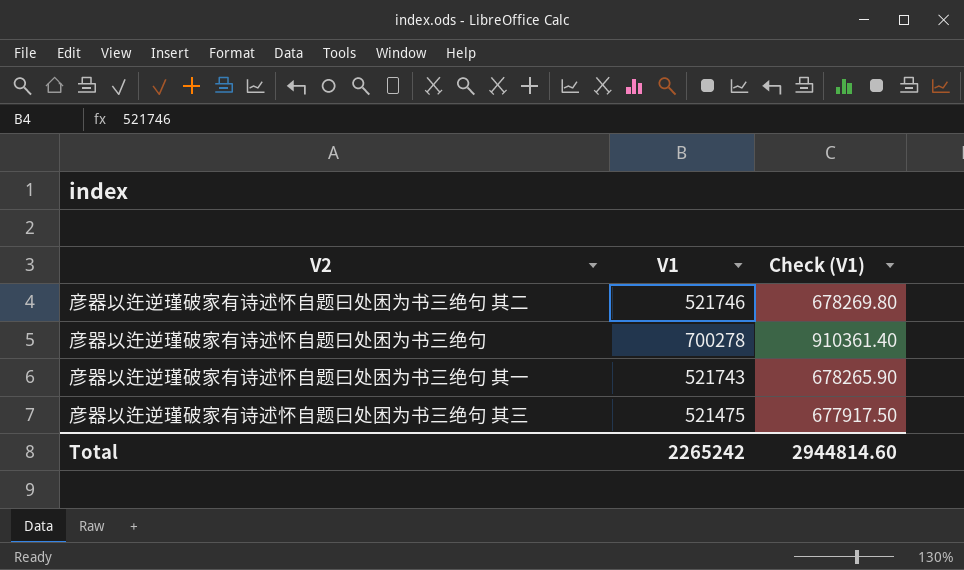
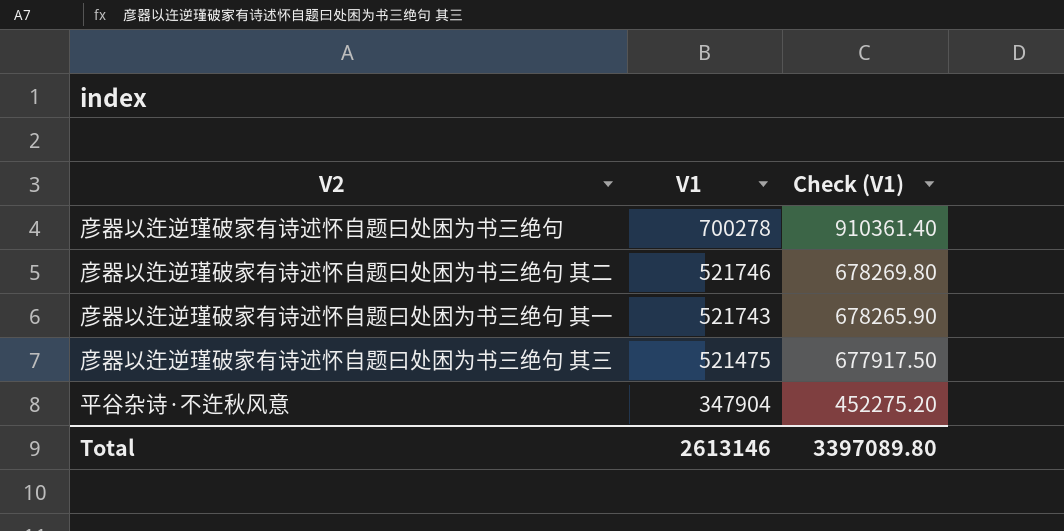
row order: none -> V1 descending
row 平谷杂诗·不迕秋风意: none -> 347904 | 452275.20
Total | V1: 2265242 -> 2613146
Total | Check (V1): 2944814.60 -> 3397089.80

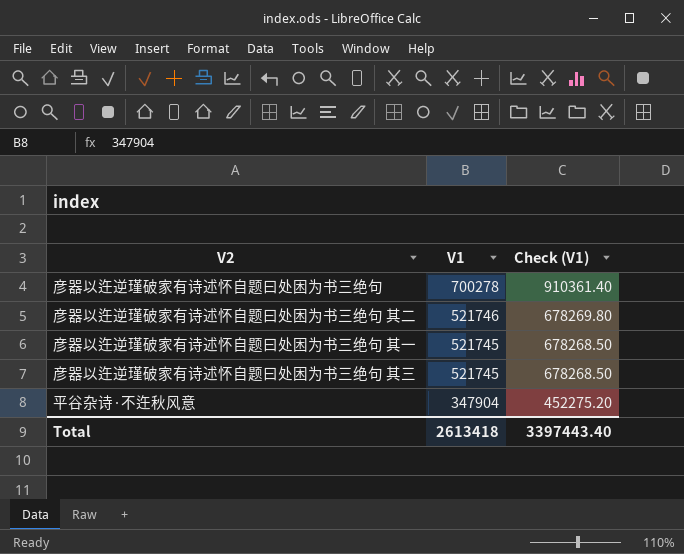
彦器以迕逆瑾破家有诗述怀自题曰处困为书三绝句 其一 | V1: 521743 -> 521745
彦器以迕逆瑾破家有诗述怀自题曰处困为书三绝句 其一 | Check (V1): 678265.90 -> 678268.50
彦器以迕逆瑾破家有诗述怀自题曰处困为书三绝句 其三 | V1: 521475 -> 521745
彦器以迕逆瑾破家有诗述怀自题曰处困为书三绝句 其三 | Check (V1): 677917.50 -> 678268.50
Total | V1: 2613146 -> 2613418
Total | Check (V1): 3397089.80 -> 3397443.40

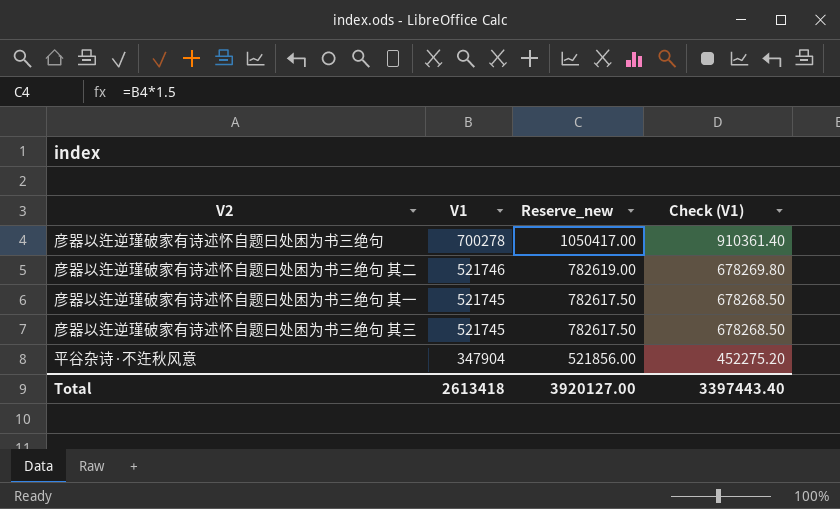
column Reserve_new | formula: none -> [V1] * 1.5

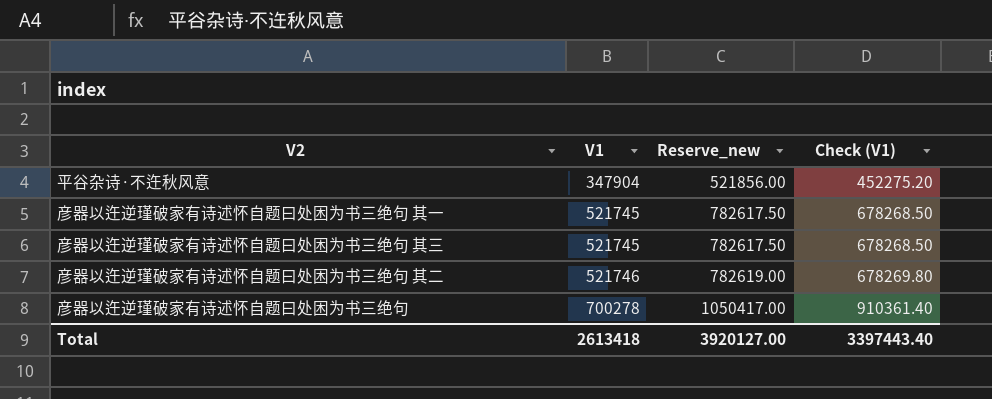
row order: V1 descending -> V1 ascending

